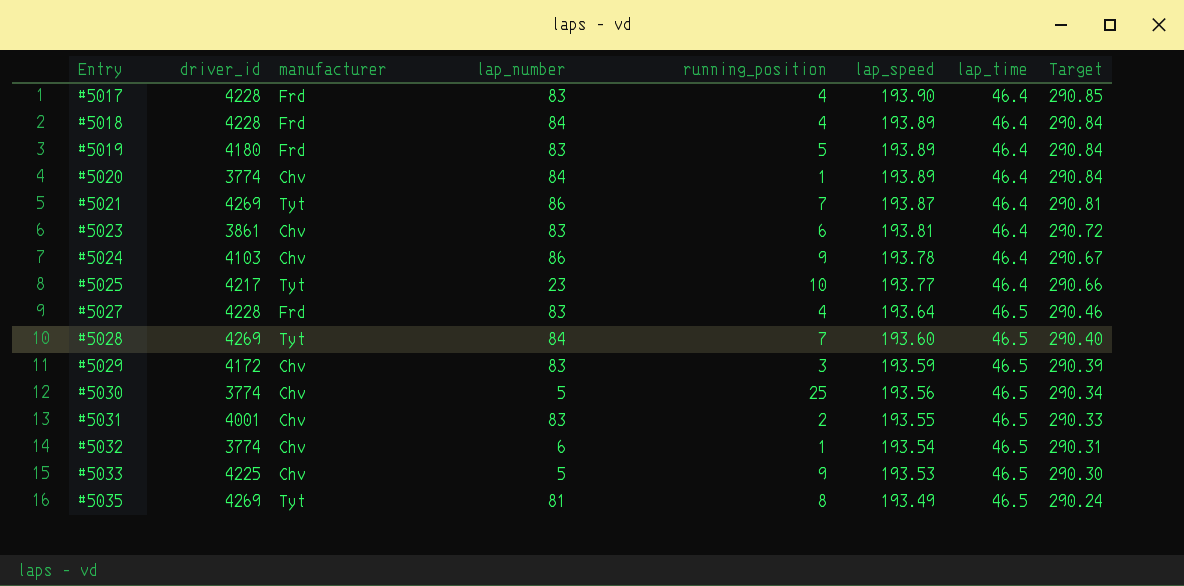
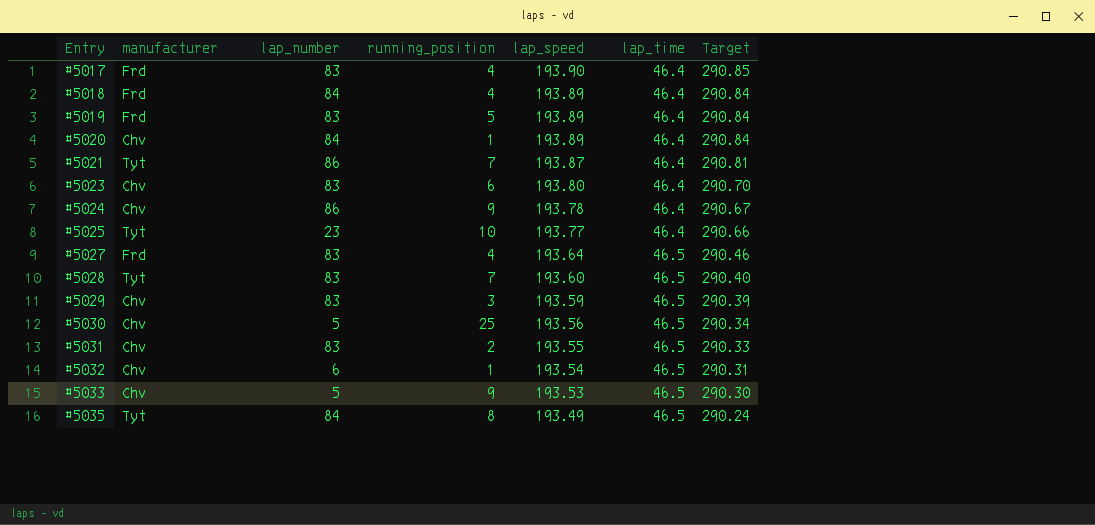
column driver_id | position: 2 -> none
#5023 | lap_speed: 193.81 -> 193.80
#5023 | Target: 290.72 -> 290.70
#5028 | lap_number: 84 -> 83
#5035 | lap_number: 81 -> 84

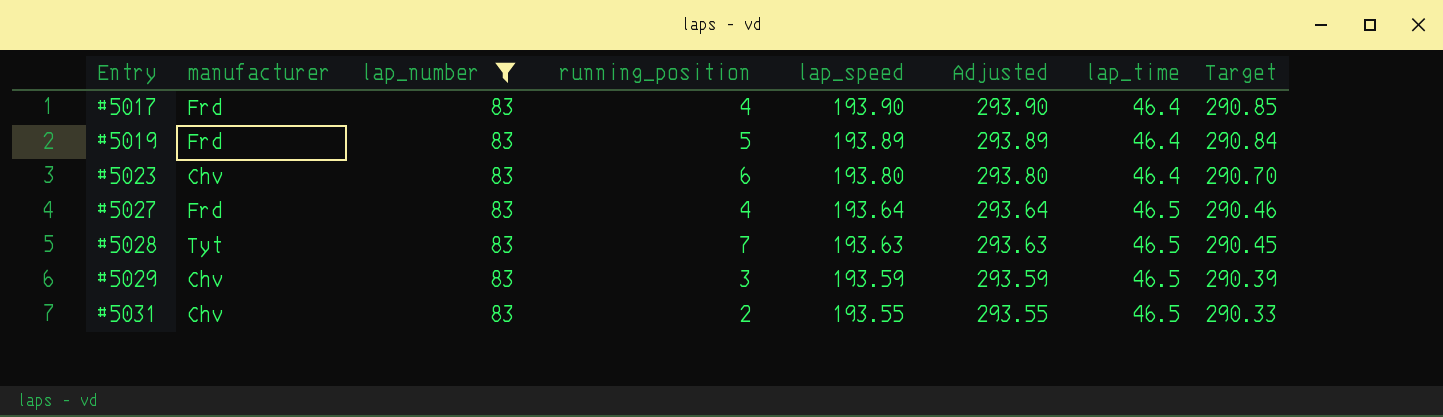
filter: none -> lap_number = 83
column Adjusted | formula: none -> [lap_speed] + 100
#5028 | lap_speed: 193.60 -> 193.63
#5028 | Target: 290.40 -> 290.45

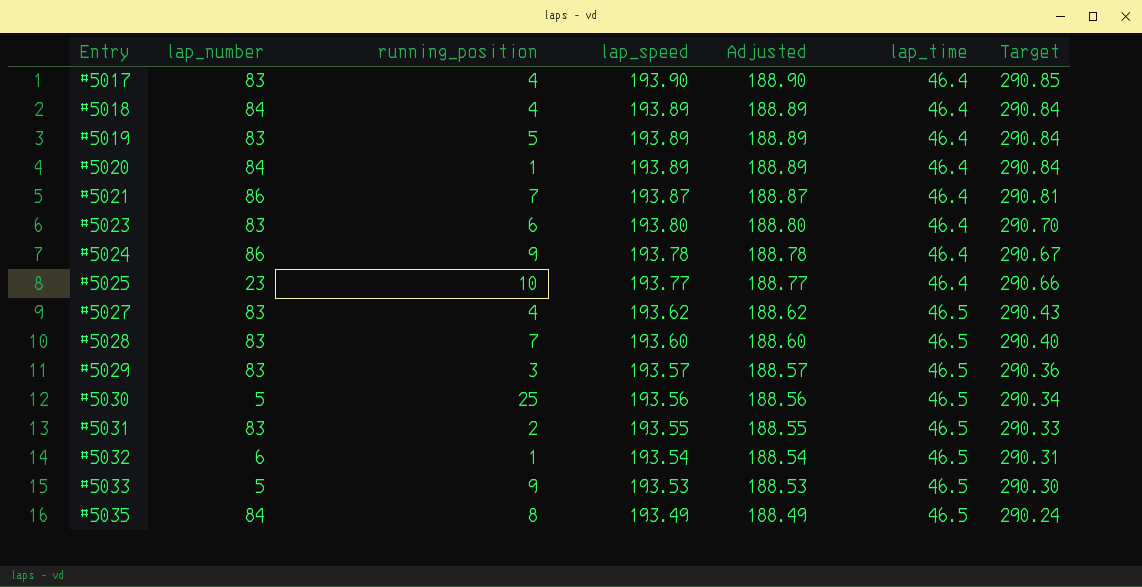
filter: lap_number = 83 -> none
column manufacturer | position: 2 -> none
column Adjusted | formula: [lap_speed] + 100 -> [lap_speed] - 5
#5027 | lap_speed: 193.64 -> 193.62
#5027 | Target: 290.46 -> 290.43
#5028 | lap_speed: 193.63 -> 193.60
#5028 | Target: 290.45 -> 290.40
#5029 | lap_speed: 193.59 -> 193.57
#5029 | Target: 290.39 -> 290.36

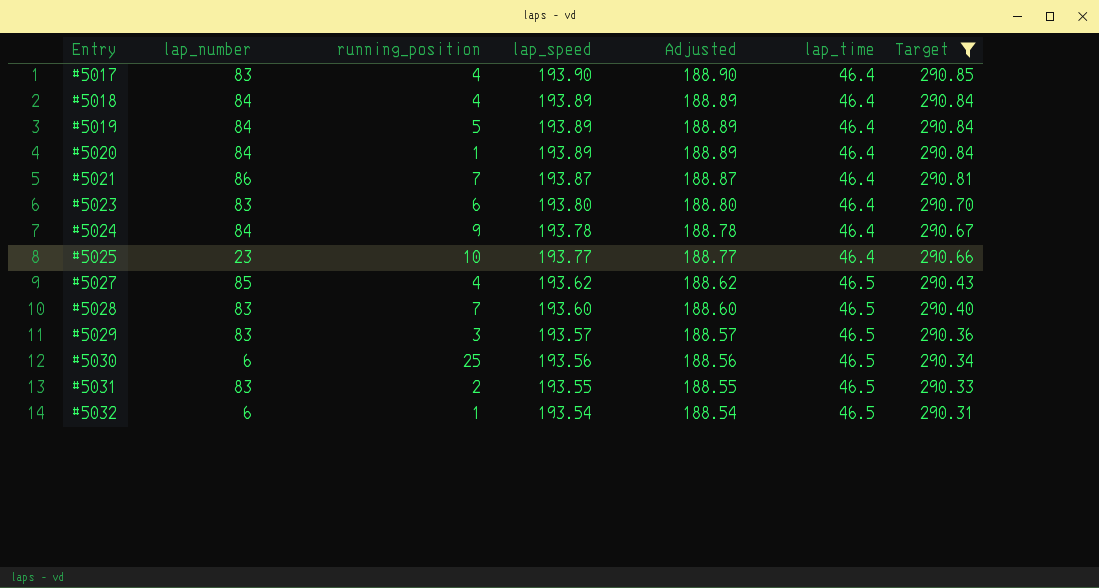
filter: none -> Target >= 290.31
#5019 | lap_number: 83 -> 84
#5024 | lap_number: 86 -> 84
#5027 | lap_number: 83 -> 85
#5030 | lap_number: 5 -> 6

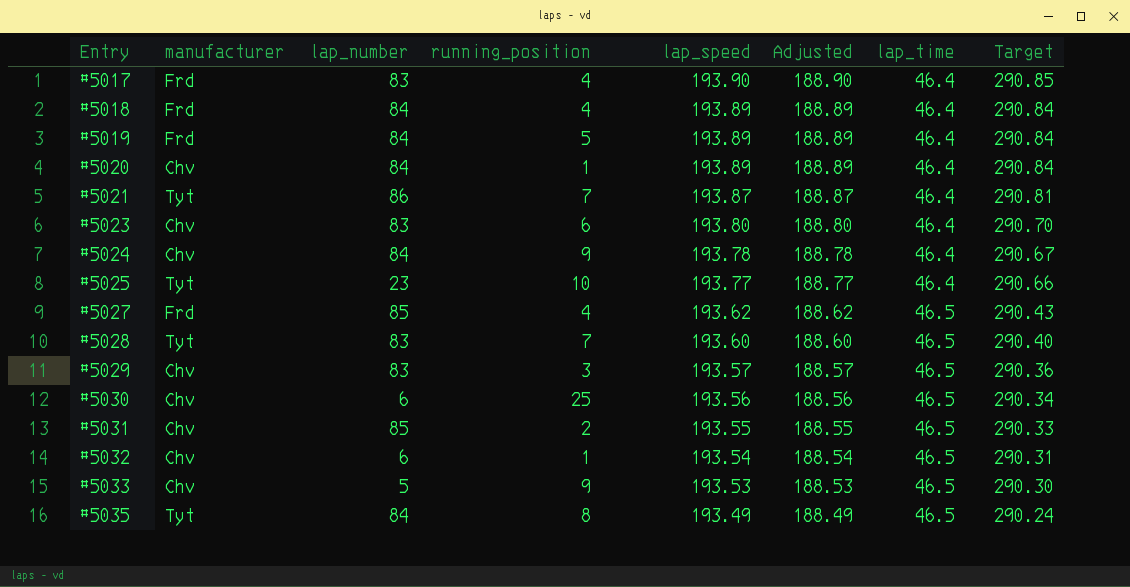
filter: Target >= 290.31 -> none
column manufacturer | position: none -> 2
#5031 | lap_number: 83 -> 85

